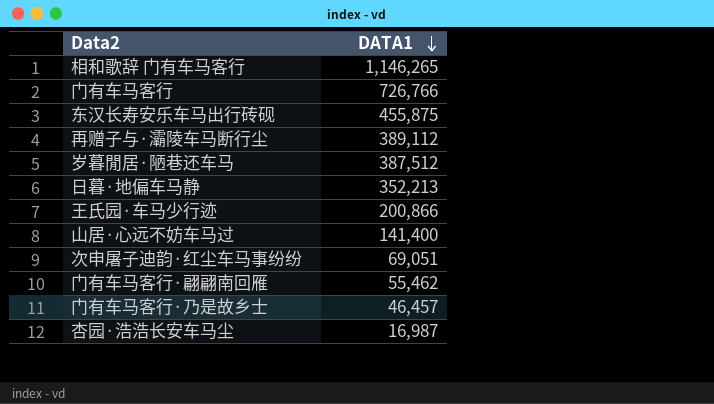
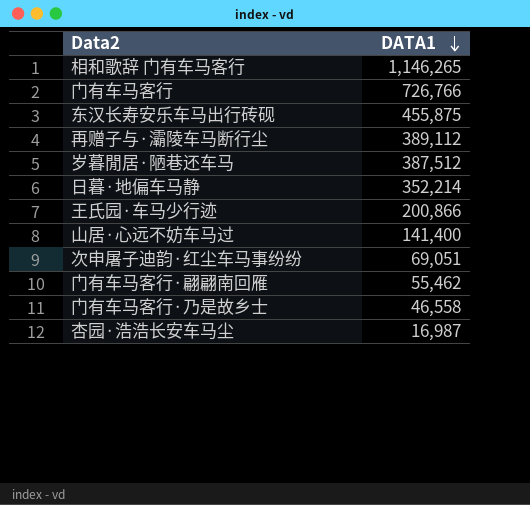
日暮·地偏车马静 | DATA1: 352,213 -> 352,214
门有车马客行·乃是故乡士 | DATA1: 46,457 -> 46,558

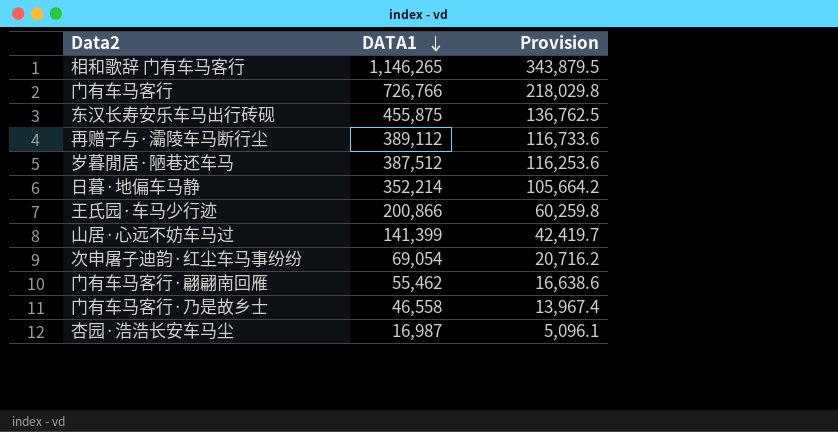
column Provision | formula: none -> [DATA1] * 0.3
山居·心远不妨车马过 | DATA1: 141,400 -> 141,399
次申屠子迪韵·红尘车马事纷纷 | DATA1: 69,051 -> 69,054

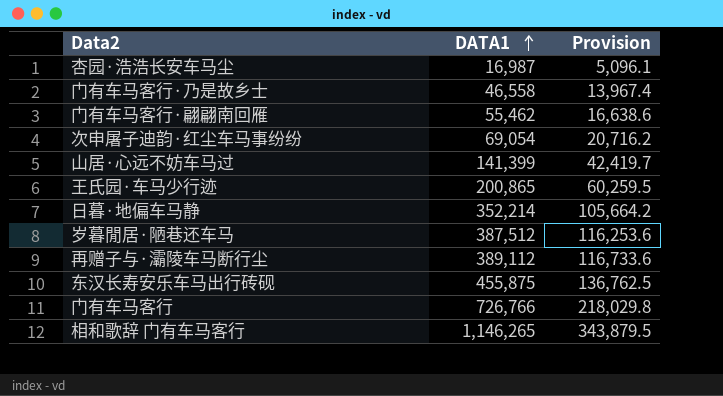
row order: DATA1 descending -> DATA1 ascending
王氏园·车马少行迹 | DATA1: 200,866 -> 200,865
王氏园·车马少行迹 | Provision: 60,259.8 -> 60,259.5

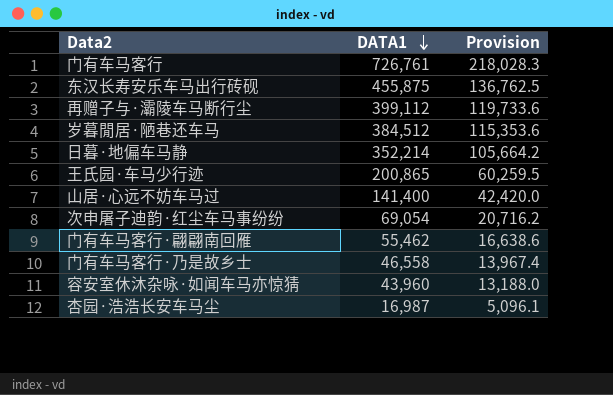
row order: DATA1 ascending -> DATA1 descending
row 相和歌辞 门有车马客行: 1,146,265 | 343,879.5 -> none
门有车马客行 | DATA1: 726,766 -> 726,761
门有车马客行 | Provision: 218,029.8 -> 218,028.3
再赠子与·灞陵车马断行尘 | DATA1: 389,112 -> 399,112
再赠子与·灞陵车马断行尘 | Provision: 116,733.6 -> 119,733.6
岁暮閒居·陋巷还车马 | DATA1: 387,512 -> 384,512
岁暮閒居·陋巷还车马 | Provision: 116,253.6 -> 115,353.6
山居·心远不妨车马过 | DATA1: 141,399 -> 141,400
山居·心远不妨车马过 | Provision: 42,419.7 -> 42,420.0
row 容安室休沐杂咏·如闻车马亦惊猜: none -> 43,960 | 13,188.0

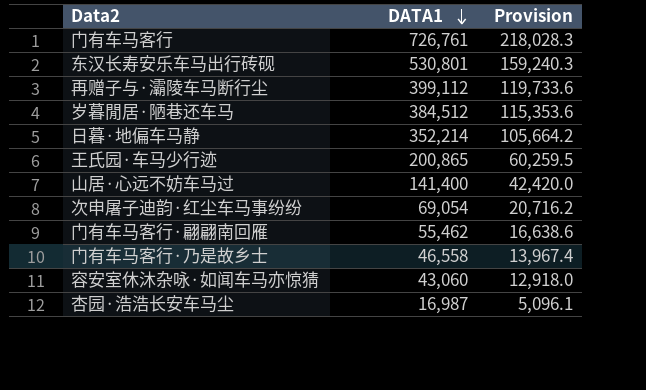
东汉长寿安乐车马出行砖砚 | DATA1: 455,875 -> 530,801
东汉长寿安乐车马出行砖砚 | Provision: 136,762.5 -> 159,240.3
容安室休沐杂咏·如闻车马亦惊猜 | DATA1: 43,960 -> 43,060
容安室休沐杂咏·如闻车马亦惊猜 | Provision: 13,188.0 -> 12,918.0

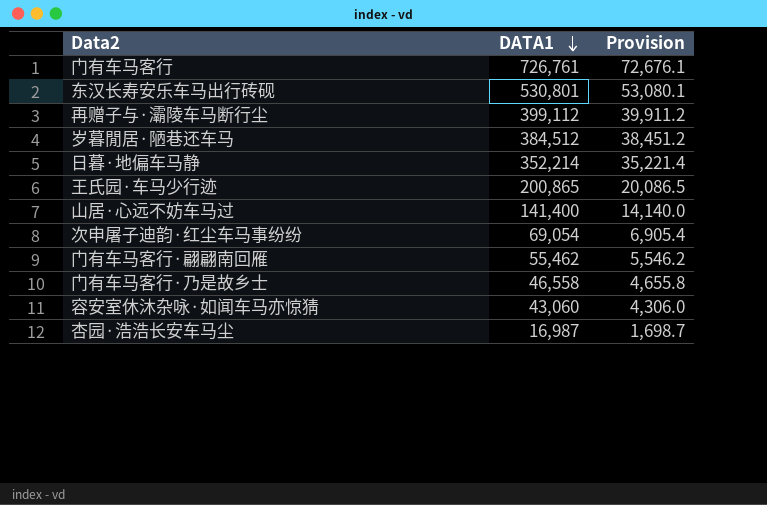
column Provision | formula: [DATA1] * 0.3 -> [DATA1] * 0.1

